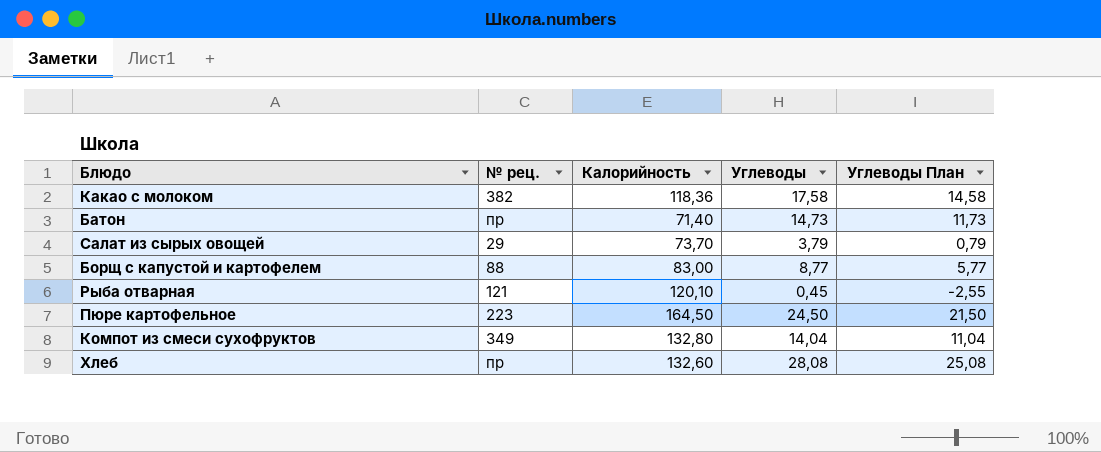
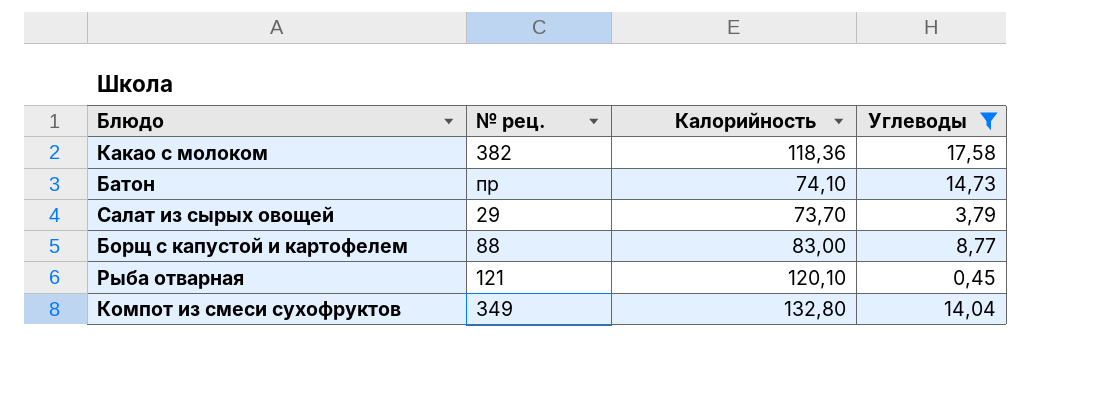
filter: none -> Углеводы <= 17,58
column Углеводы План | formula: [Углеводы] - 3 -> none
Батон | Калорийность: 71,40 -> 74,10

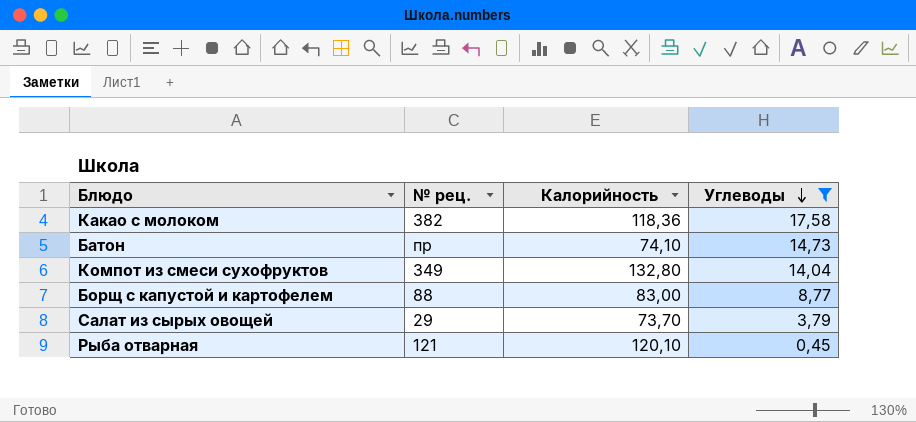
row order: none -> Углеводы descending

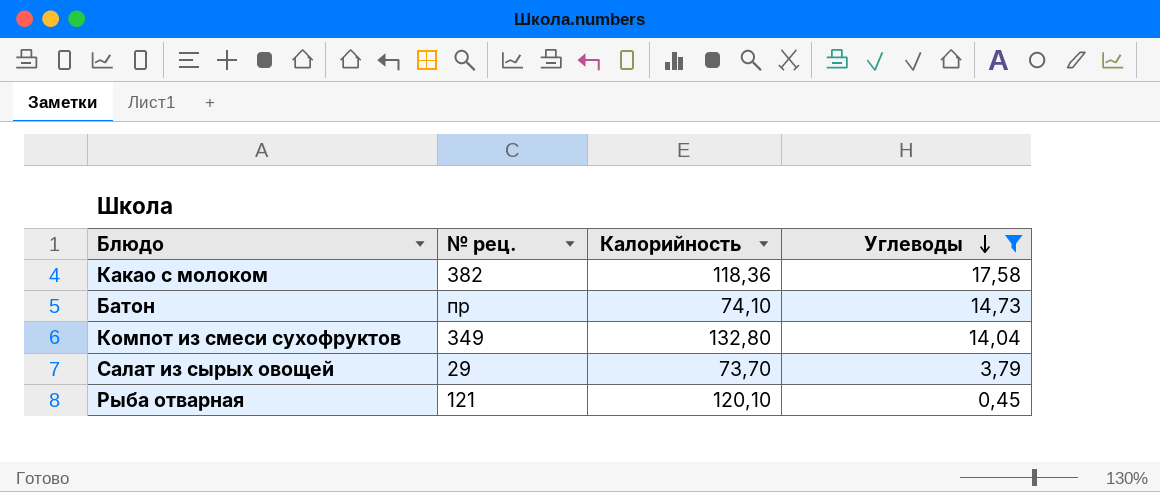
row Борщ с капустой и картофелем: 88 | 83,00 | 8,77 -> none

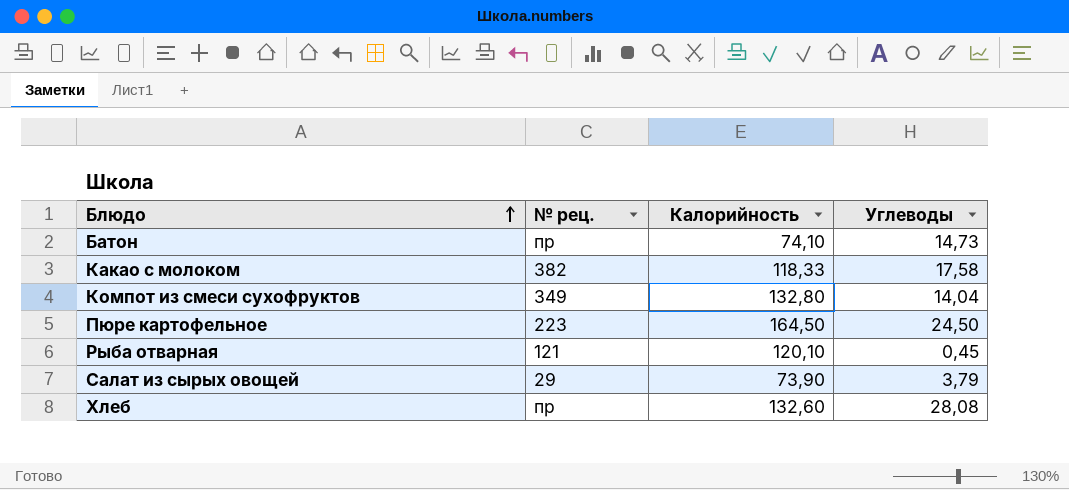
filter: Углеводы <= 17,58 -> none
row order: Углеводы descending -> Блюдо ascending
Какао с молоком | Калорийность: 118,36 -> 118,33
Салат из сырых овощей | Калорийность: 73,70 -> 73,90

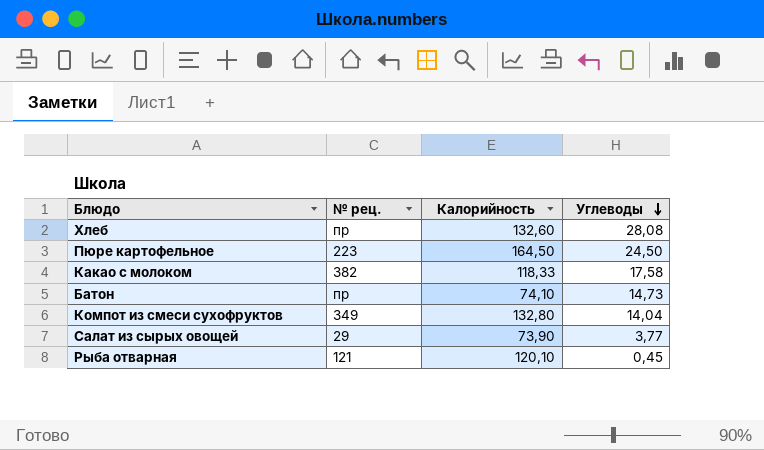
row order: Блюдо ascending -> Углеводы descending
Салат из сырых овощей | Углеводы: 3,79 -> 3,77

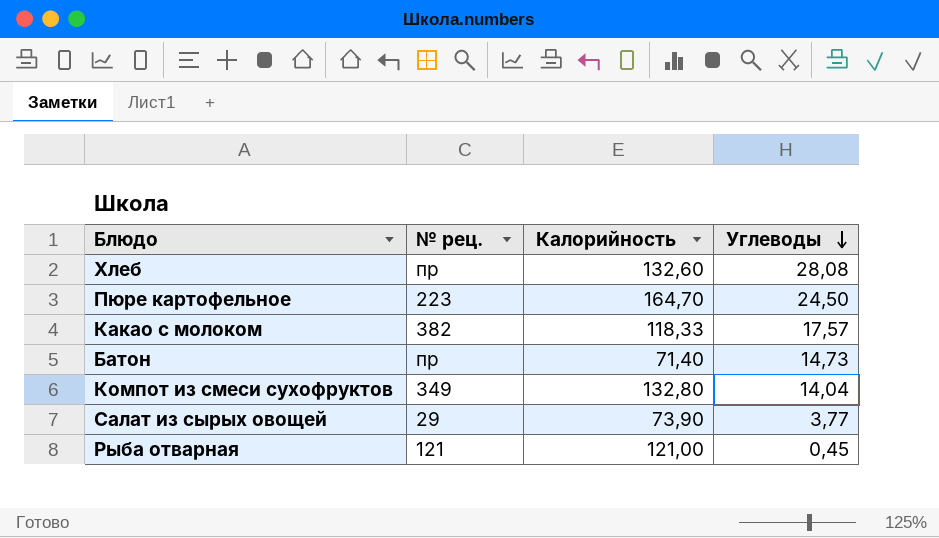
Пюре картофельное | Калорийность: 164,50 -> 164,70
Какао с молоком | Углеводы: 17,58 -> 17,57
Батон | Калорийность: 74,10 -> 71,40
Рыба отварная | Калорийность: 120,10 -> 121,00

